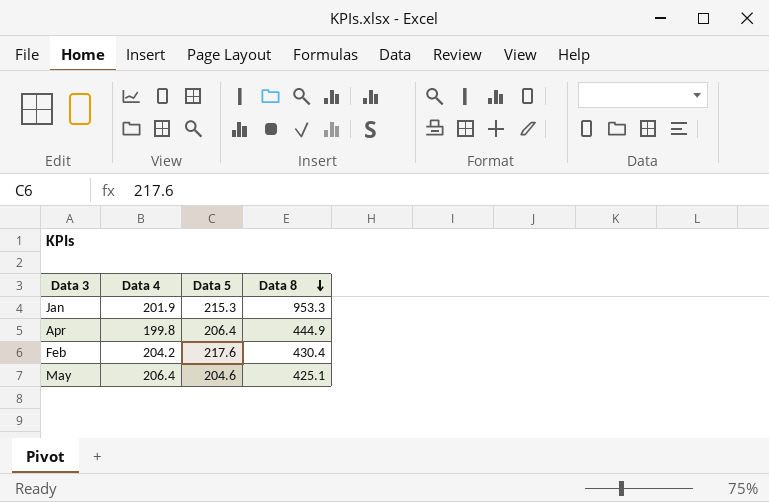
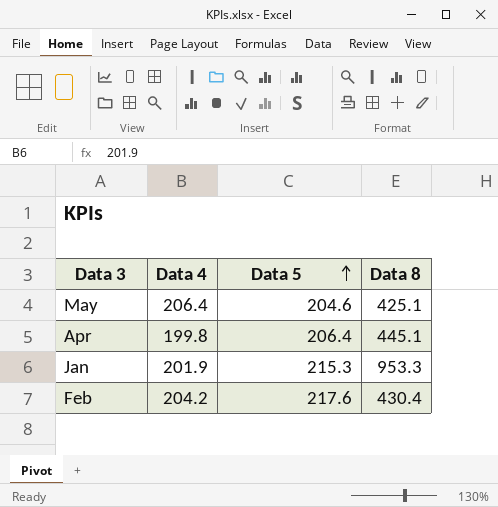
row order: Data 8 descending -> Data 5 ascending
Apr | Data 8: 444.9 -> 445.1

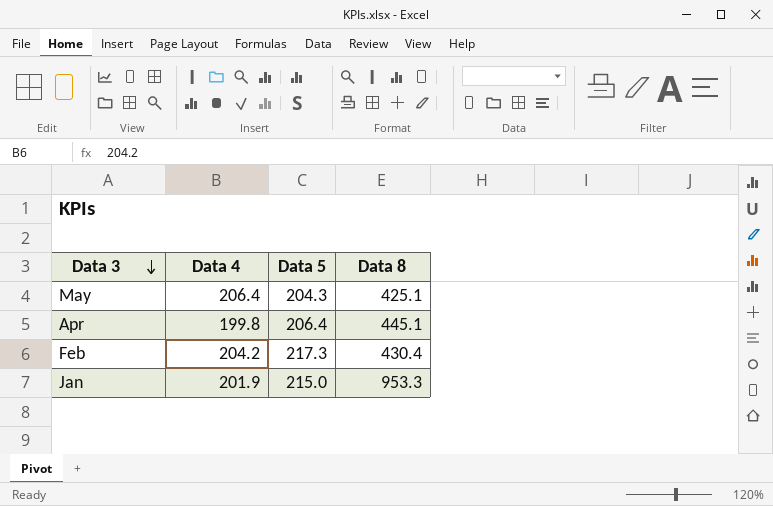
row order: Data 5 ascending -> Data 3 descending
May | Data 5: 204.6 -> 204.3
Feb | Data 5: 217.6 -> 217.3
Jan | Data 5: 215.3 -> 215.0

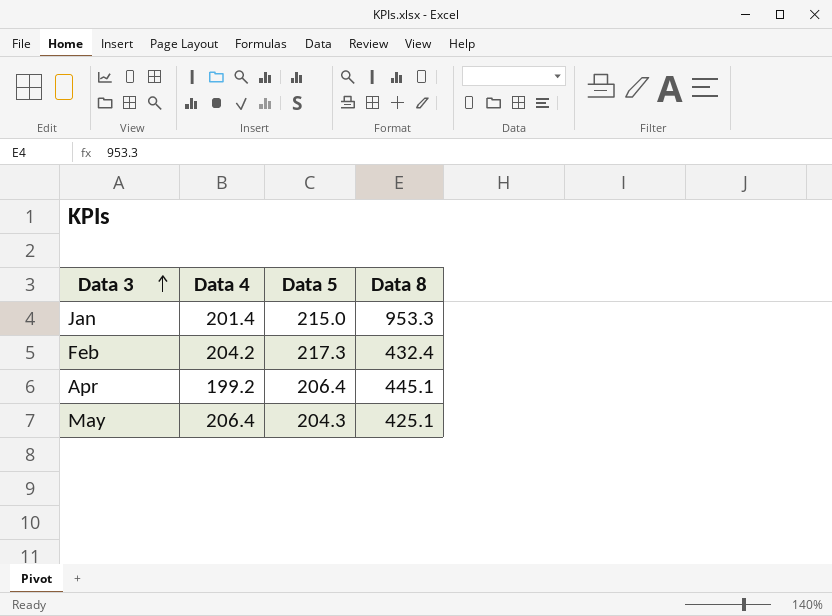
row order: Data 3 descending -> Data 3 ascending
Jan | Data 4: 201.9 -> 201.4
Feb | Data 8: 430.4 -> 432.4
Apr | Data 4: 199.8 -> 199.2

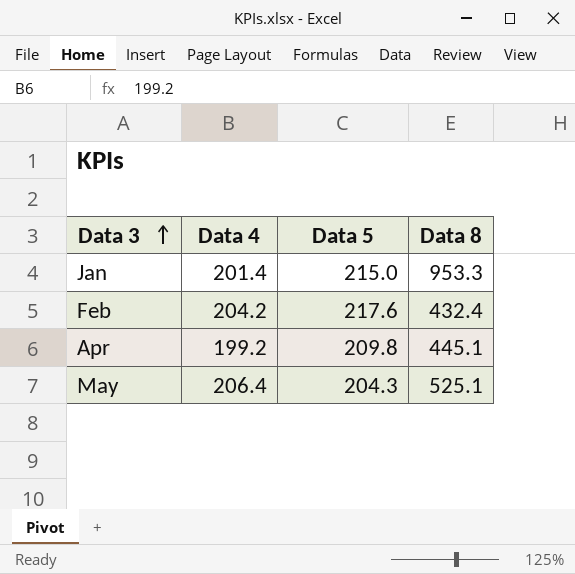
Feb | Data 5: 217.3 -> 217.6
Apr | Data 5: 206.4 -> 209.8
May | Data 8: 425.1 -> 525.1

